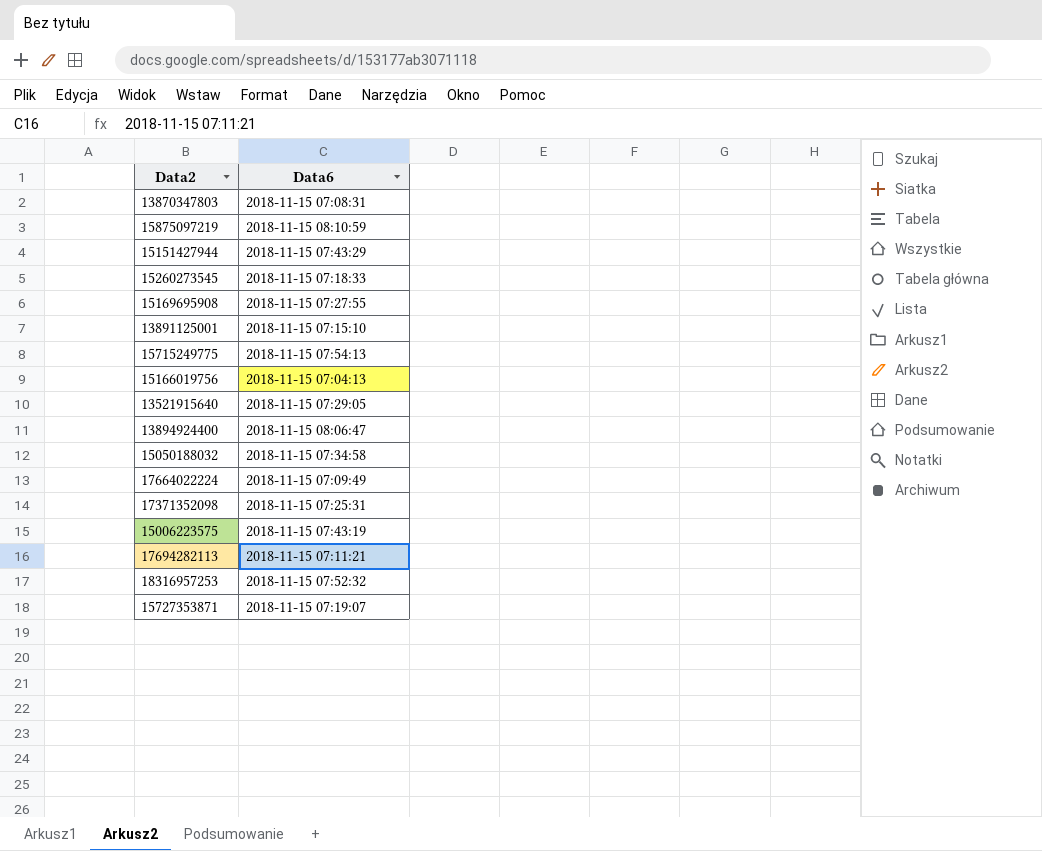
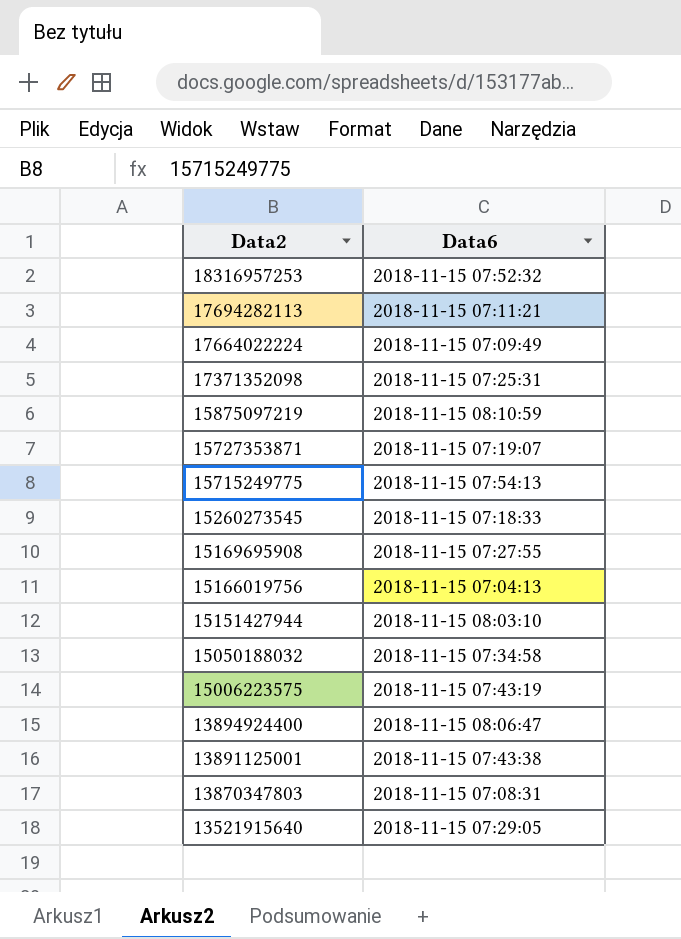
row order: none -> Data2 descending
15151427944 | Data6: 2018-11-15 07:43:29 -> 2018-11-15 08:03:10
13891125001 | Data6: 2018-11-15 07:15:10 -> 2018-11-15 07:43:38

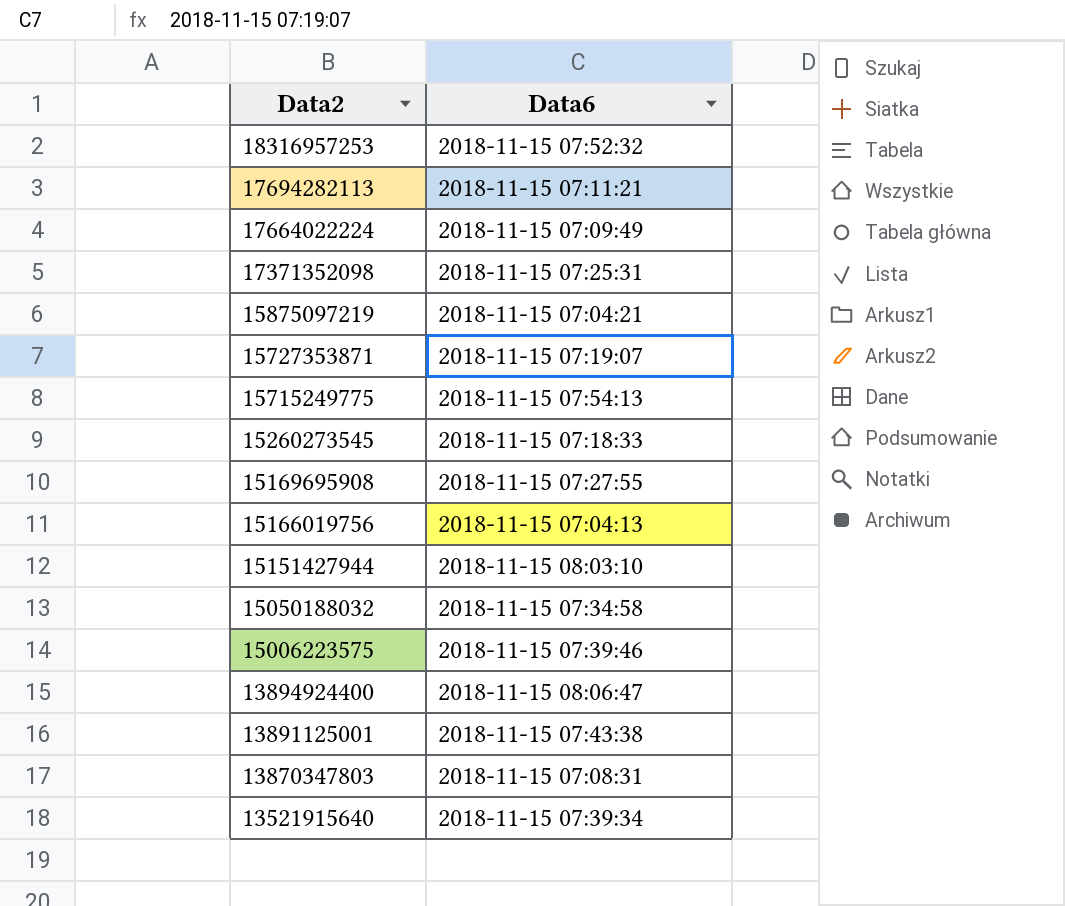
15875097219 | Data6: 2018-11-15 08:10:59 -> 2018-11-15 07:04:21
15006223575 | Data6: 2018-11-15 07:43:19 -> 2018-11-15 07:39:46
13521915640 | Data6: 2018-11-15 07:29:05 -> 2018-11-15 07:39:34

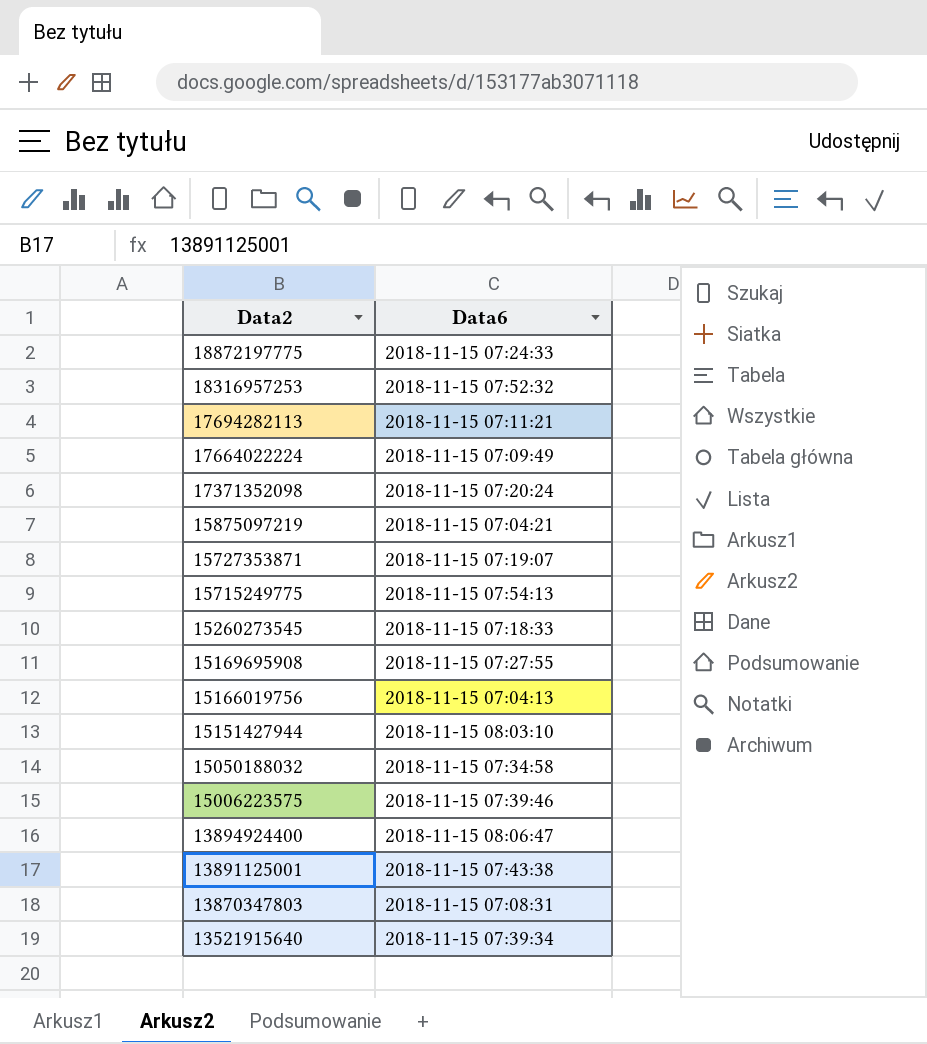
row 18872197775: none -> 2018-11-15 07:24:33
17371352098 | Data6: 2018-11-15 07:25:31 -> 2018-11-15 07:20:24

